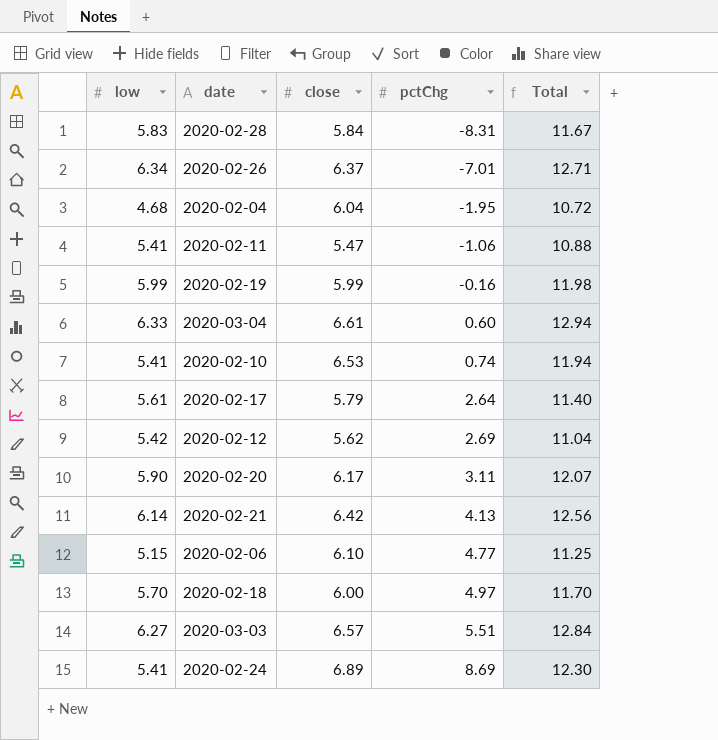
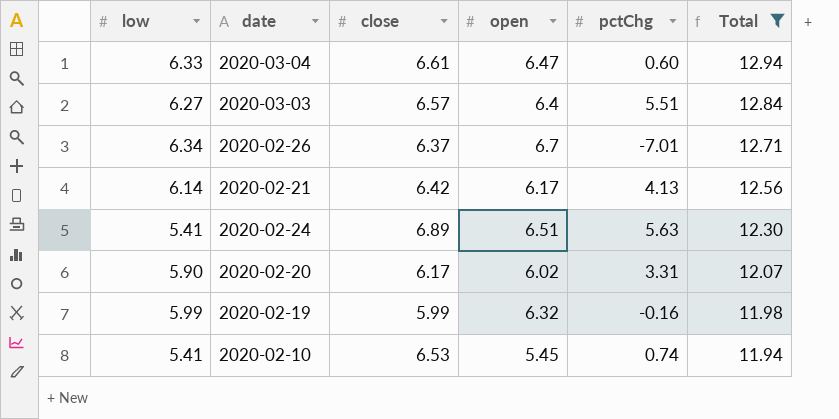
filter: none -> Total >= 11.94
row order: pctChg ascending -> Total descending
column open | position: none -> 4
2020-02-24 | pctChg: 8.69 -> 5.63
2020-02-20 | pctChg: 3.11 -> 3.31

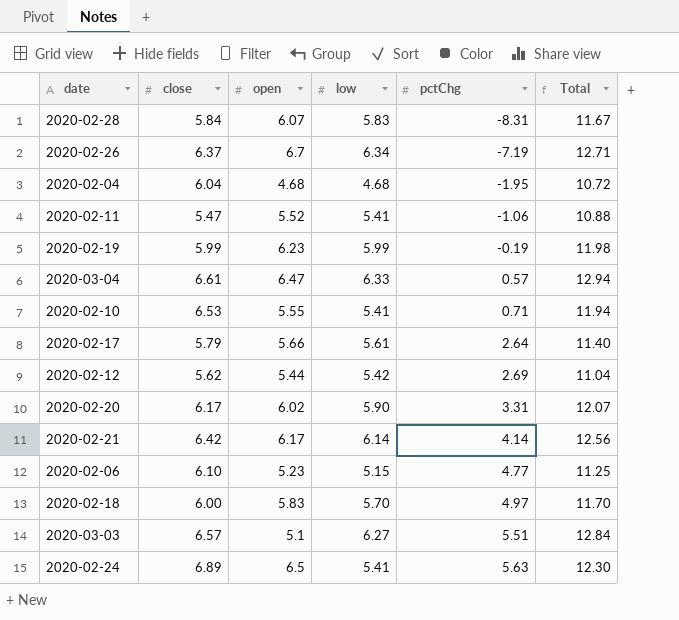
filter: Total >= 11.94 -> none
row order: Total descending -> pctChg ascending
column low | position: 1 -> 4
2020-02-26 | pctChg: -7.01 -> -7.19
2020-02-19 | open: 6.32 -> 6.23
2020-02-19 | pctChg: -0.16 -> -0.19
2020-03-04 | pctChg: 0.60 -> 0.57
2020-02-10 | open: 5.45 -> 5.55
2020-02-10 | pctChg: 0.74 -> 0.71
2020-02-21 | pctChg: 4.13 -> 4.14
2020-03-03 | open: 6.4 -> 5.1
2020-02-24 | open: 6.51 -> 6.5

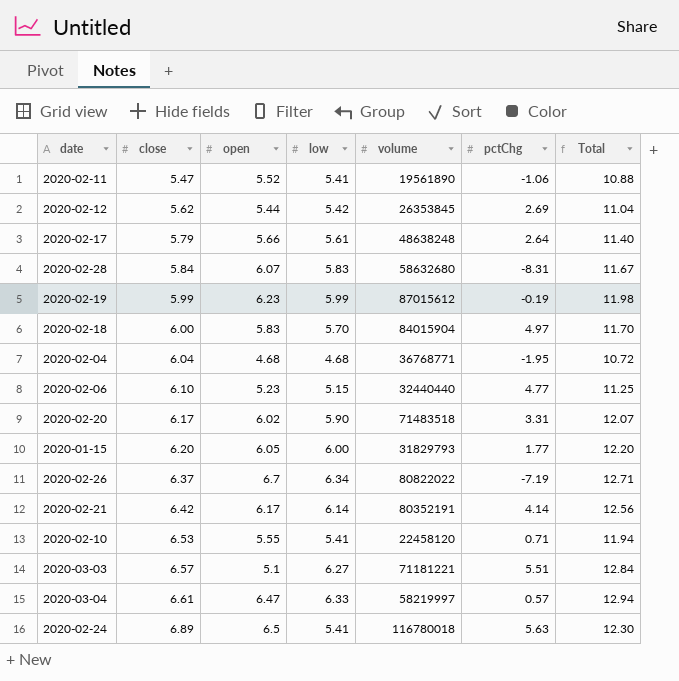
row order: pctChg ascending -> close ascending
column volume | position: none -> 5
row 2020-01-15: none -> 6.20 | 6.05 | 6.00 | 31829793 | 1.77 | 12.20

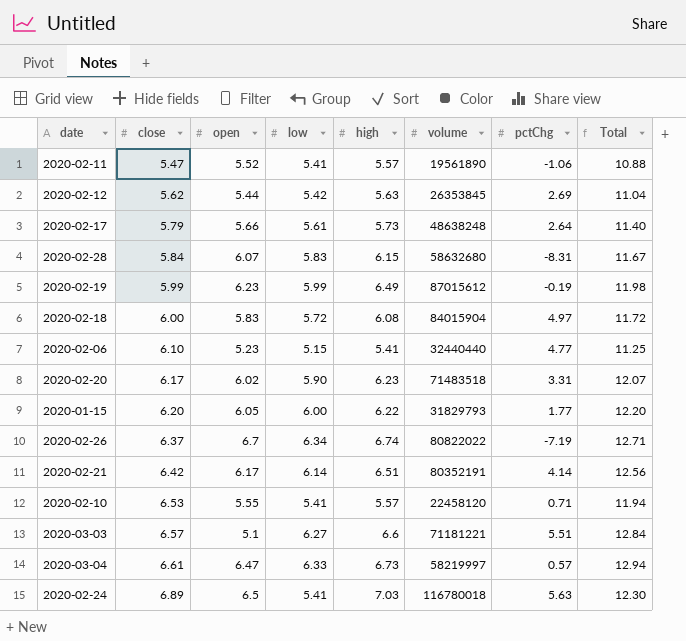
column high | position: none -> 5
row 2020-02-04: 6.04 | 4.68 | 4.68 | 36768771 | -1.95 | 10.72 -> none
2020-02-18 | low: 5.70 -> 5.72
2020-02-18 | Total: 11.70 -> 11.72

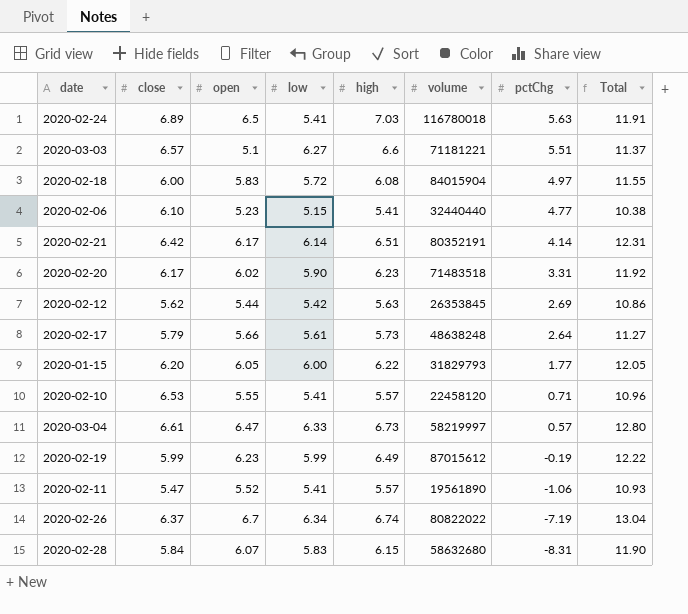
row order: close ascending -> pctChg descending
column Total | formula: [close] + [low] -> [open] + [low]

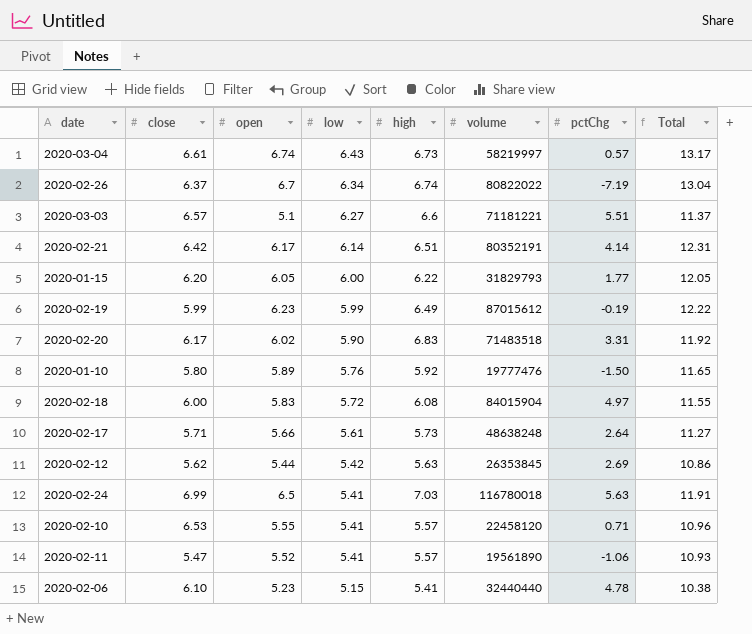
row order: pctChg descending -> low descending
row 2020-02-28: 5.84 | 6.07 | 5.83 | 6.15 | 58632680 | -8.31 | 11.90 -> none
2020-03-04 | open: 6.47 -> 6.74
2020-03-04 | low: 6.33 -> 6.43
2020-03-04 | Total: 12.80 -> 13.17
2020-02-20 | high: 6.23 -> 6.83
row 2020-01-10: none -> 5.80 | 5.89 | 5.76 | 5.92 | 19777476 | -1.50 | 11.65
2020-02-17 | close: 5.79 -> 5.71
2020-02-24 | close: 6.89 -> 6.99
2020-02-06 | pctChg: 4.77 -> 4.78

